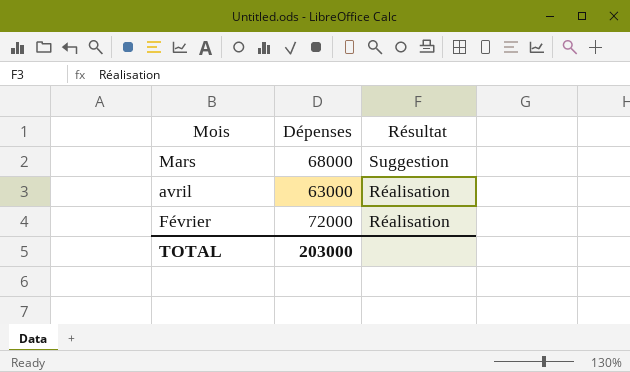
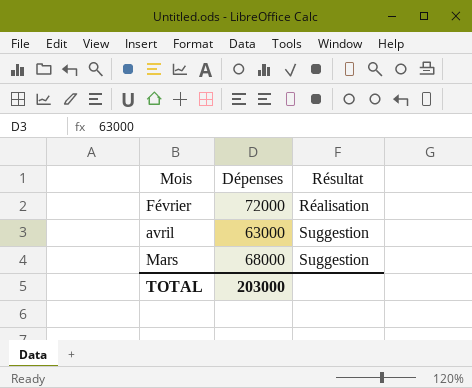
row order: Résultat descending -> Résultat ascending
avril | Résultat: Réalisation -> Suggestion

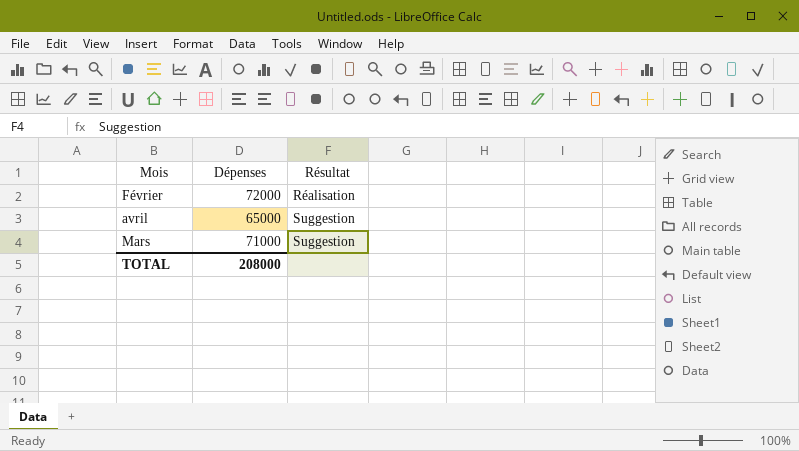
avril | Dépenses: 63000 -> 65000
Mars | Dépenses: 68000 -> 71000
TOTAL | Dépenses: 203000 -> 208000

